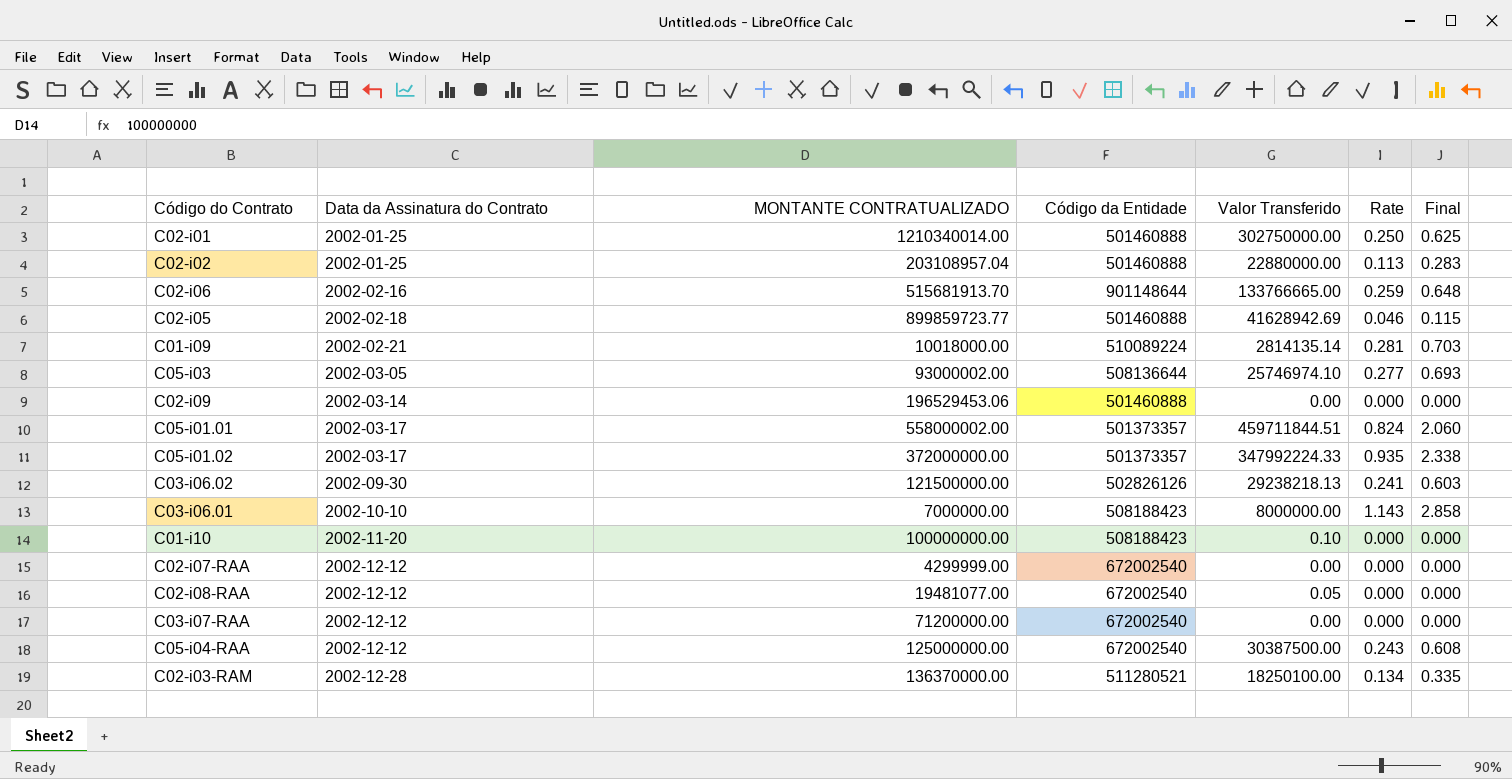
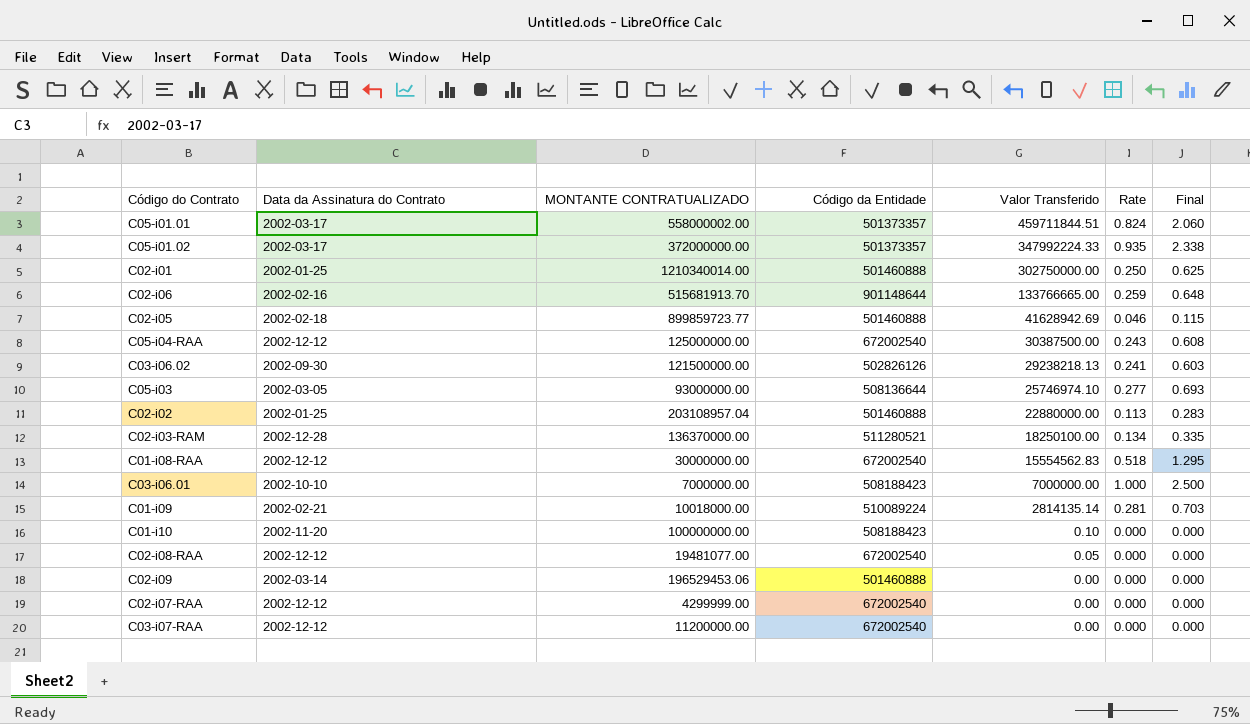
row order: Data da Assinatura do Contrato ascending -> Valor Transferido descending
C05-i03 | MONTANTE CONTRATUALIZADO: 93000002.00 -> 93000000.00
row C01-i08-RAA: none -> 2002-12-12 | 30000000.00 | 672002540 | 15554562.83 | 0.518 | 1.295
C03-i06.01 | Valor Transferido: 8000000.00 -> 7000000.00
C03-i06.01 | Rate: 1.143 -> 1.000
C03-i06.01 | Final: 2.858 -> 2.500
C03-i07-RAA | MONTANTE CONTRATUALIZADO: 71200000.00 -> 11200000.00

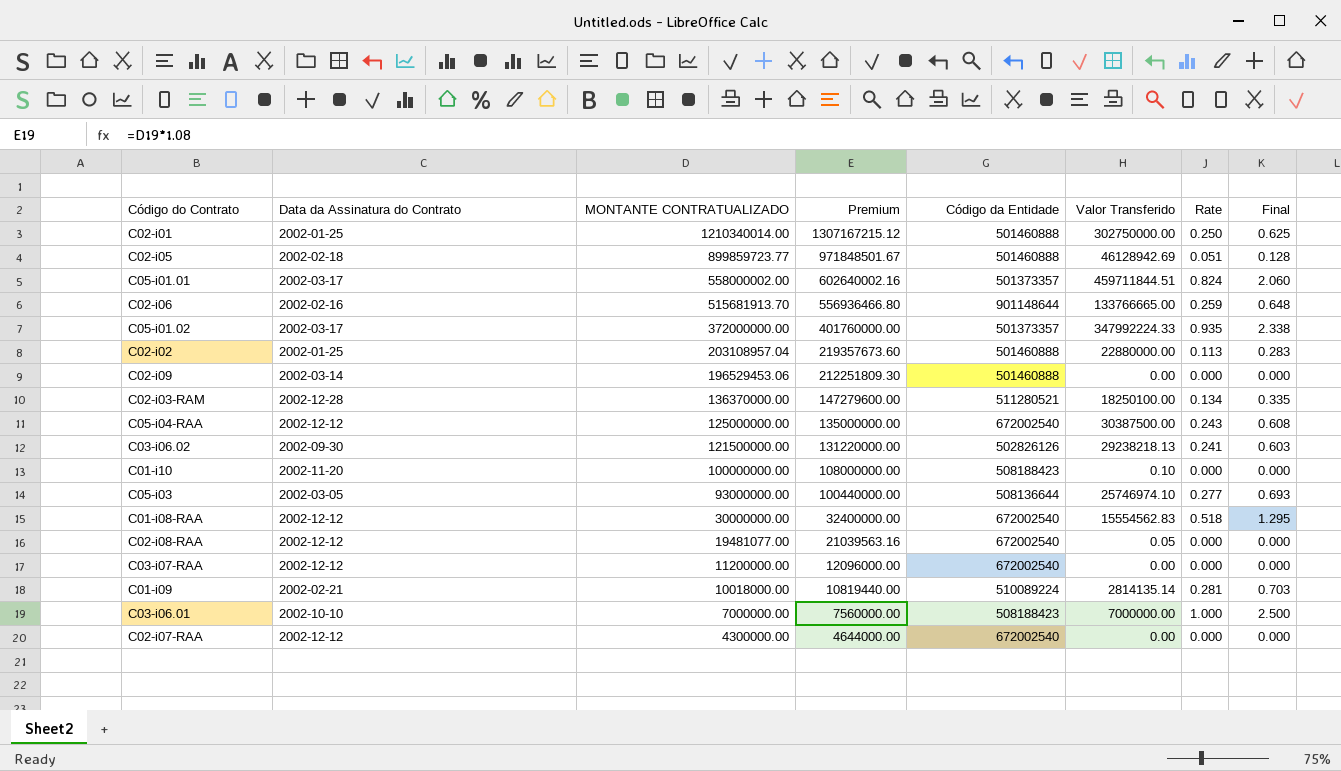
row order: Valor Transferido descending -> MONTANTE CONTRATUALIZADO descending
column Premium | formula: none -> [MONTANTE CONTRATUALIZADO] * 1.08
C02-i05 | Valor Transferido: 41628942.69 -> 46128942.69
C02-i05 | Rate: 0.046 -> 0.051
C02-i05 | Final: 0.115 -> 0.128
C02-i07-RAA | MONTANTE CONTRATUALIZADO: 4299999.00 -> 4300000.00

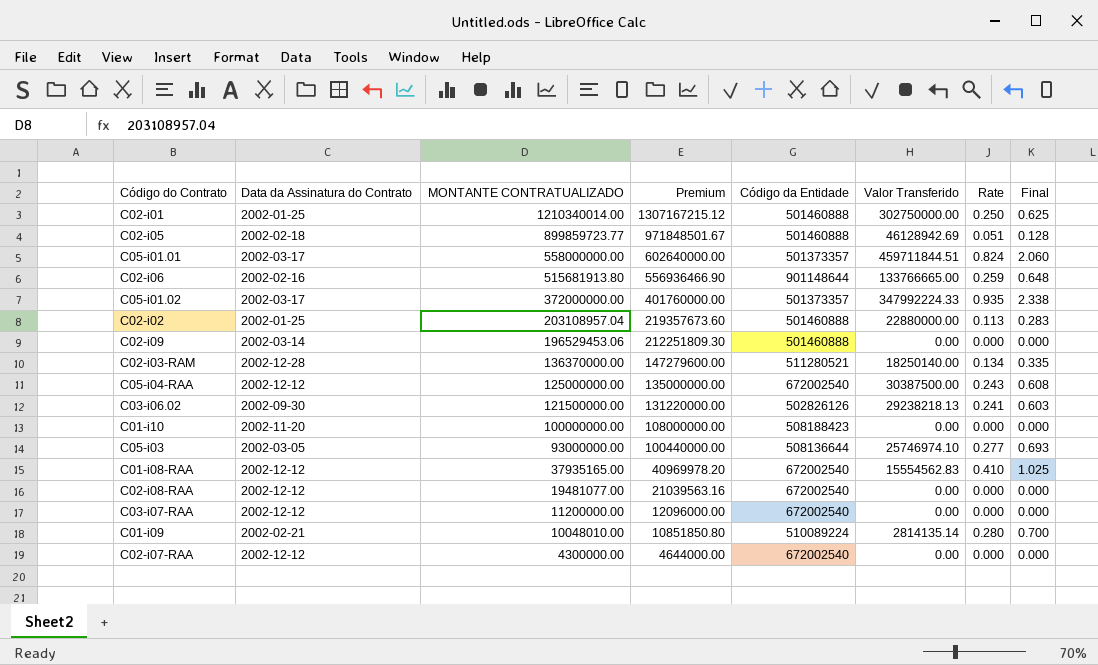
row C03-i06.01: 2002-10-10 | 7000000.00 | 7560000.00 | 508188423 | 7000000.00 | 1.000 | 2.500 -> none
C05-i01.01 | MONTANTE CONTRATUALIZADO: 558000002.00 -> 558000000.00
C05-i01.01 | Premium: 602640002.16 -> 602640000.00
C02-i06 | MONTANTE CONTRATUALIZADO: 515681913.70 -> 515681913.80
C02-i06 | Premium: 556936466.80 -> 556936466.90
C02-i03-RAM | Valor Transferido: 18250100.00 -> 18250140.00
C01-i10 | Valor Transferido: 0.10 -> 0.00
C01-i08-RAA | MONTANTE CONTRATUALIZADO: 30000000.00 -> 37935165.00
C01-i08-RAA | Premium: 32400000.00 -> 40969978.20
C01-i08-RAA | Rate: 0.518 -> 0.410
C01-i08-RAA | Final: 1.295 -> 1.025
C02-i08-RAA | Valor Transferido: 0.05 -> 0.00
C01-i09 | MONTANTE CONTRATUALIZADO: 10018000.00 -> 10048010.00
C01-i09 | Premium: 10819440.00 -> 10851850.80
C01-i09 | Rate: 0.281 -> 0.280
C01-i09 | Final: 0.703 -> 0.700

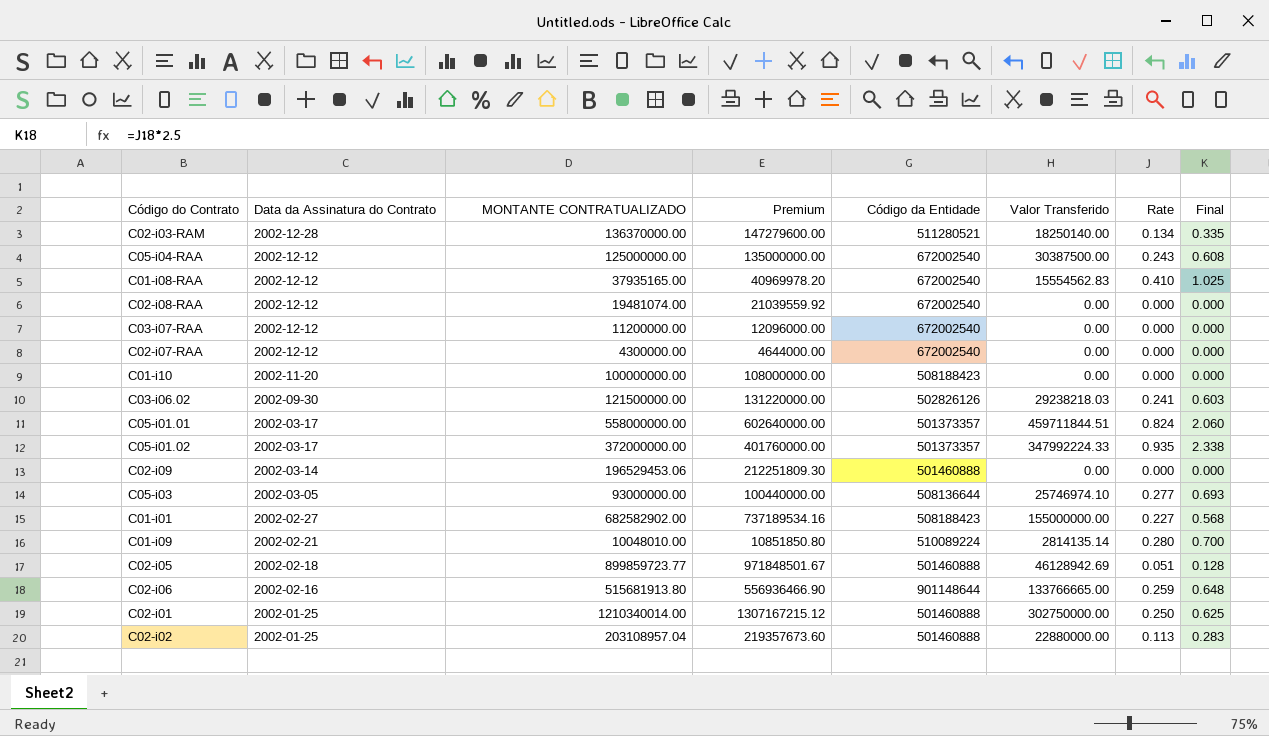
row order: MONTANTE CONTRATUALIZADO descending -> Data da Assinatura do Contrato descending
C02-i08-RAA | MONTANTE CONTRATUALIZADO: 19481077.00 -> 19481074.00
C02-i08-RAA | Premium: 21039563.16 -> 21039559.92
C03-i06.02 | Valor Transferido: 29238218.13 -> 29238218.03
row C01-i01: none -> 2002-02-27 | 682582902.00 | 737189534.16 | 508188423 | 155000000.00 | 0.227 | 0.568

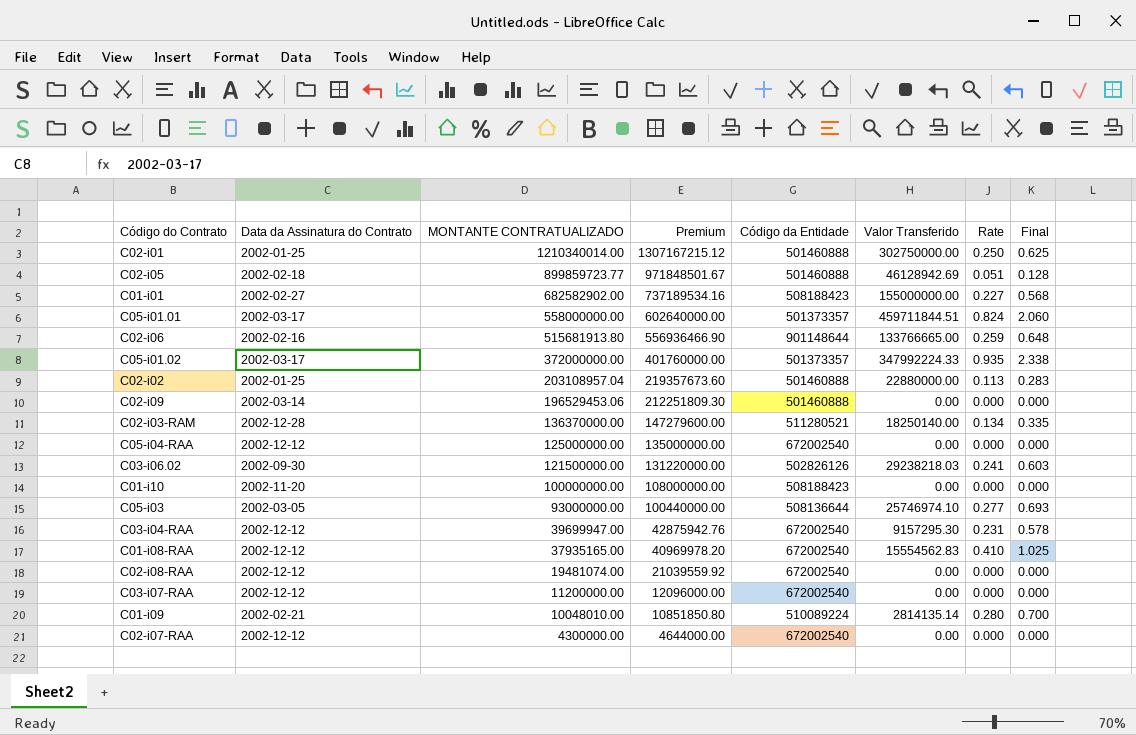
row order: Data da Assinatura do Contrato descending -> MONTANTE CONTRATUALIZADO descending
C05-i04-RAA | Valor Transferido: 30387500.00 -> 0.00
C05-i04-RAA | Rate: 0.243 -> 0.000
C05-i04-RAA | Final: 0.608 -> 0.000
row C03-i04-RAA: none -> 2002-12-12 | 39699947.00 | 42875942.76 | 672002540 | 9157295.30 | 0.231 | 0.578

